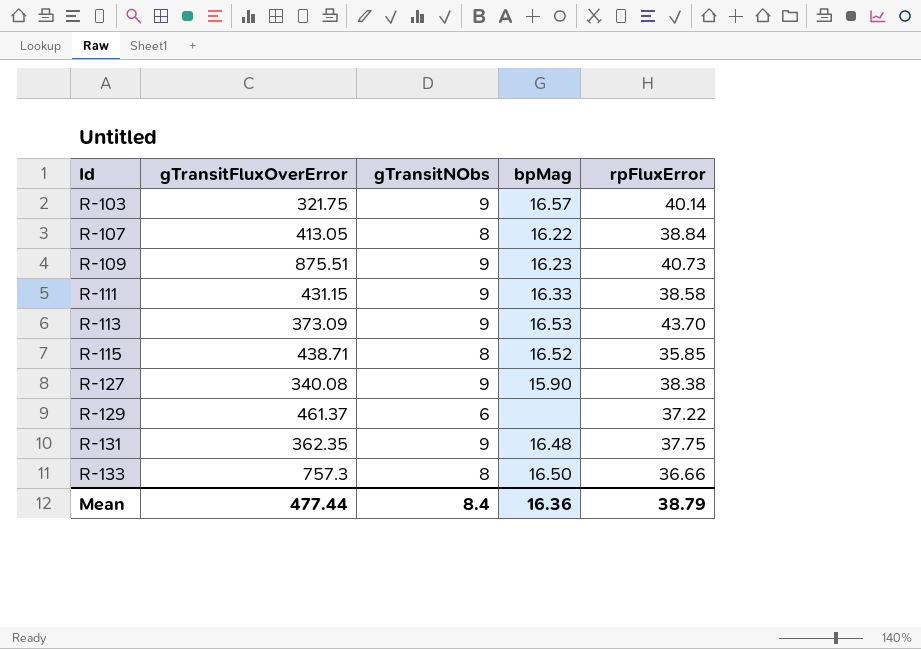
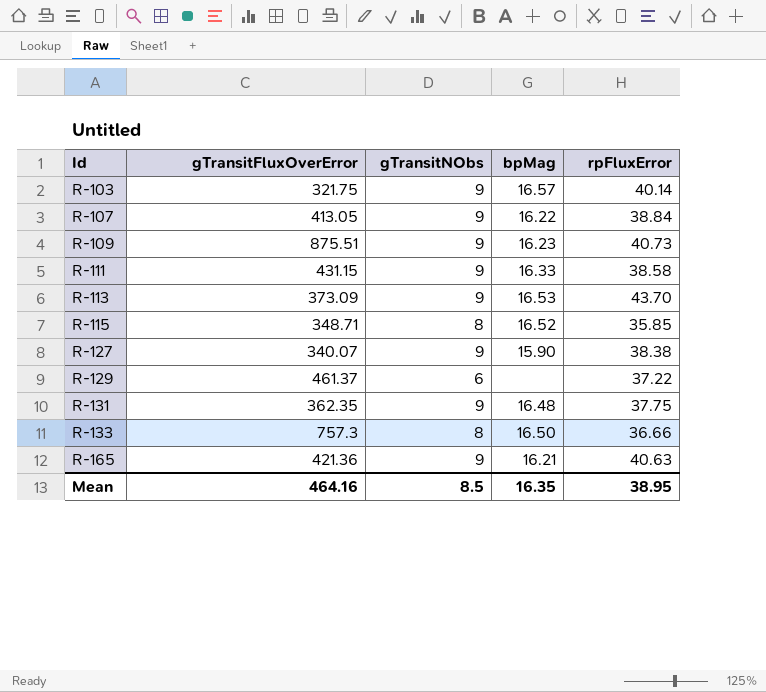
R-107 | gTransitNObs: 8 -> 9
R-115 | gTransitFluxOverError: 438.71 -> 348.71
R-127 | gTransitFluxOverError: 340.08 -> 340.07
row R-165: none -> 421.36 | 9 | 16.21 | 40.63
Mean | gTransitFluxOverError: 477.44 -> 464.16
Mean | gTransitNObs: 8.4 -> 8.5
Mean | bpMag: 16.36 -> 16.35
Mean | rpFluxError: 38.79 -> 38.95

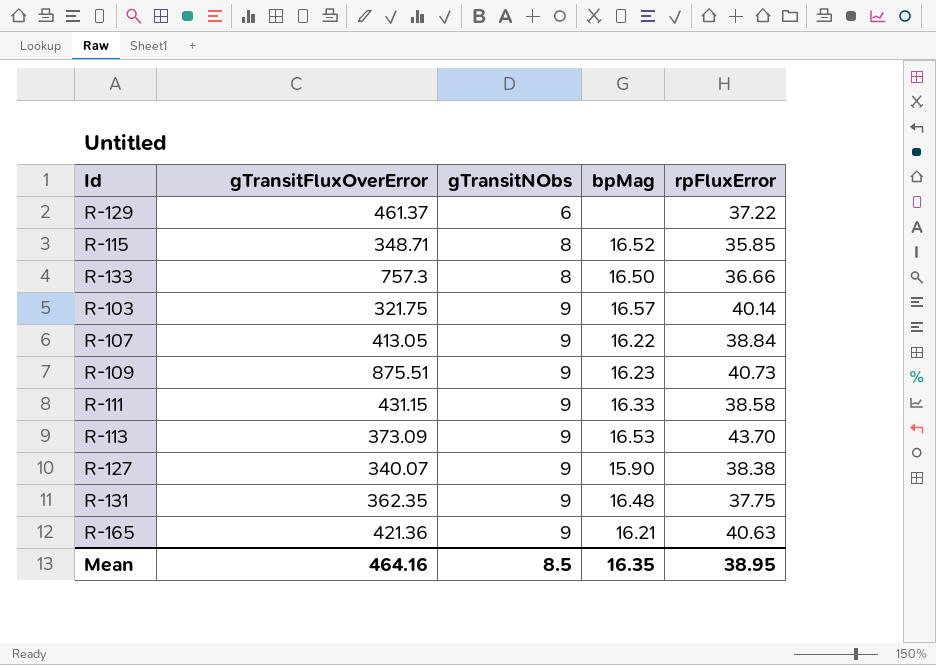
row order: Id ascending -> gTransitNObs ascending

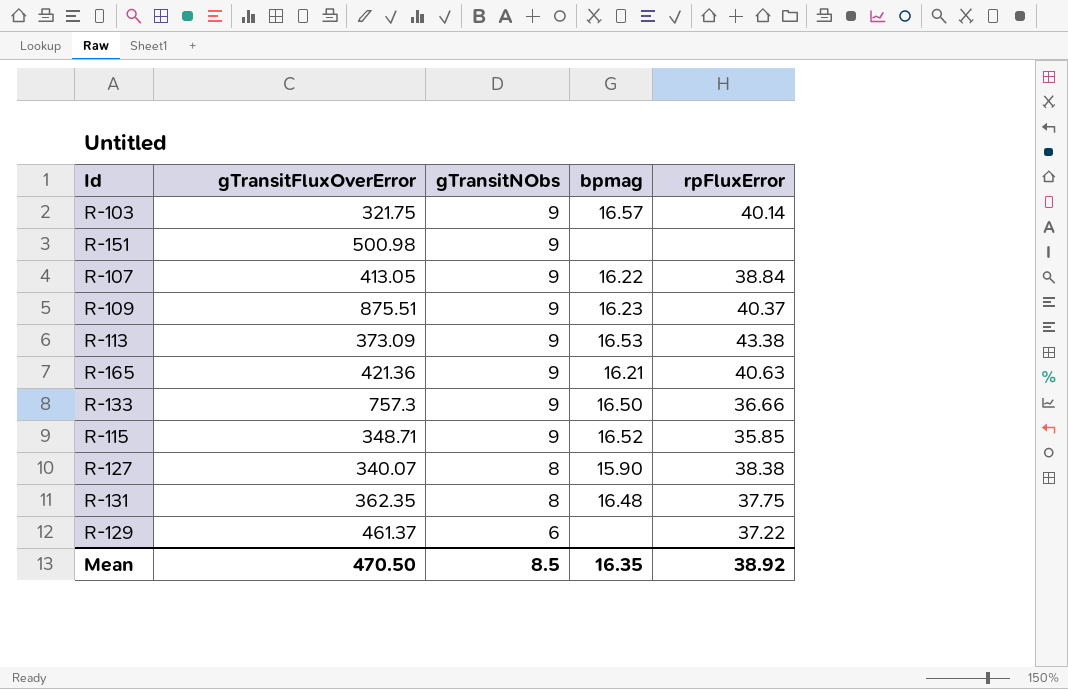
row order: gTransitNObs ascending -> gTransitNObs descending
column name: bpMag -> bpmag
row R-111: 431.15 | 9 | 16.33 | 38.58 -> none
row R-151: none -> 500.98 | 9 | none | none
R-109 | rpFluxError: 40.73 -> 40.37
R-113 | rpFluxError: 43.70 -> 43.38
R-133 | gTransitNObs: 8 -> 9
R-115 | gTransitNObs: 8 -> 9
R-127 | gTransitNObs: 9 -> 8
R-131 | gTransitNObs: 9 -> 8
Mean | gTransitFluxOverError: 464.16 -> 470.50
Mean | rpFluxError: 38.95 -> 38.92

